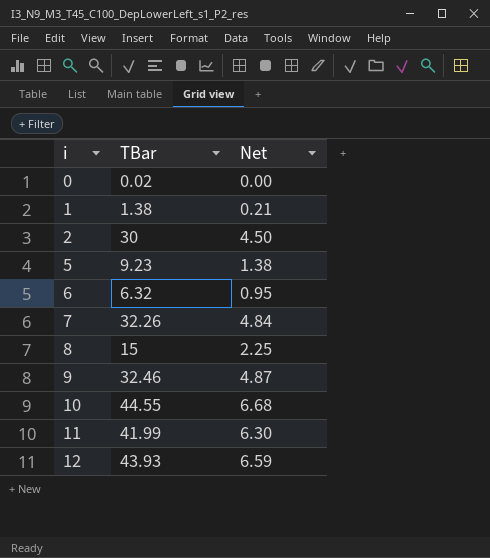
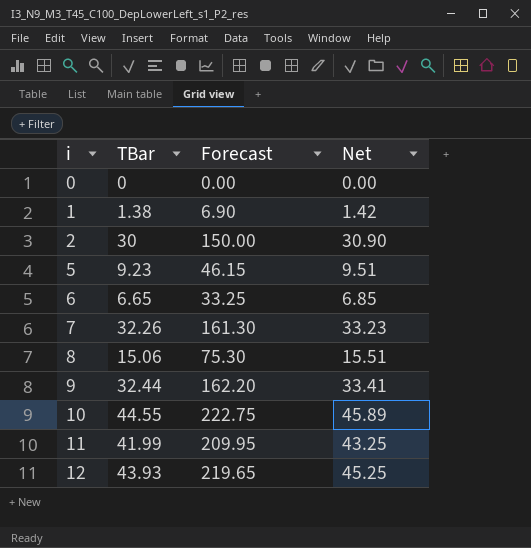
column Forecast | formula: none -> [TBar] * 5
column Net | formula: [TBar] * 0.15 -> [TBar] * 1.03
0 | TBar: 0.02 -> 0
6 | TBar: 6.32 -> 6.65
8 | TBar: 15 -> 15.06
9 | TBar: 32.46 -> 32.44

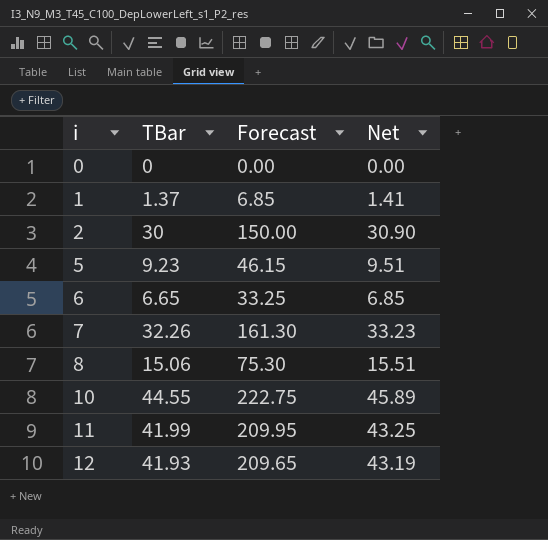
row 9: 32.44 | 162.20 | 33.41 -> none
1 | TBar: 1.38 -> 1.37
1 | Forecast: 6.90 -> 6.85
1 | Net: 1.42 -> 1.41
12 | TBar: 43.93 -> 41.93
12 | Forecast: 219.65 -> 209.65
12 | Net: 45.25 -> 43.19

